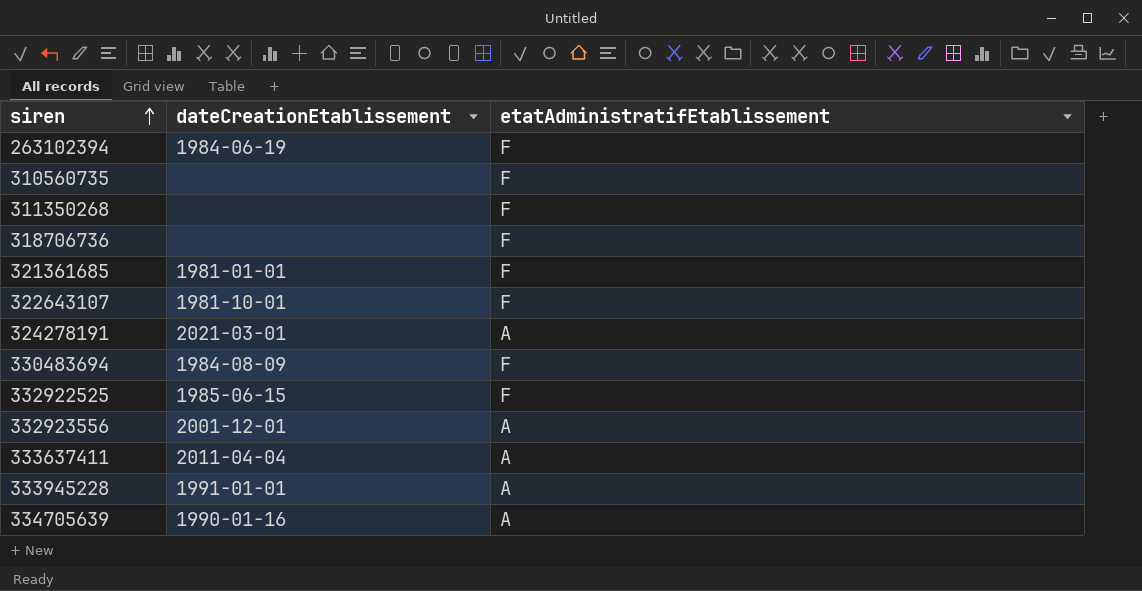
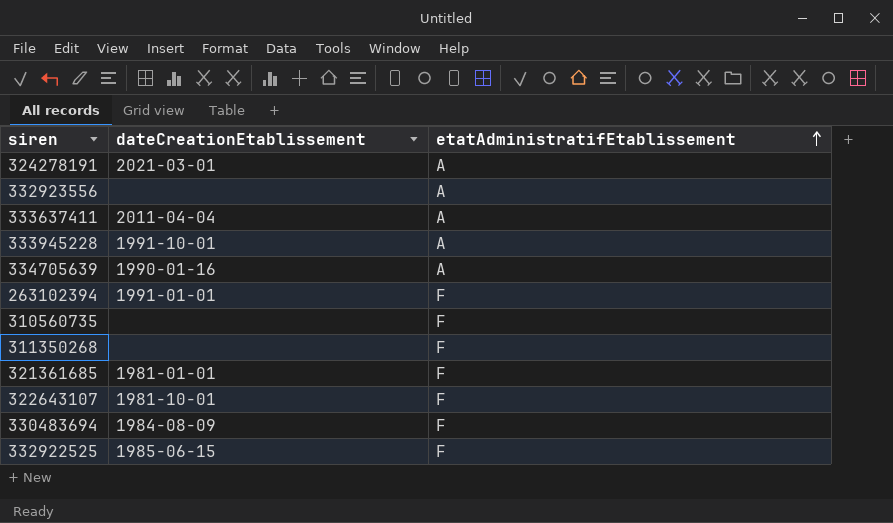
row order: siren ascending -> etatAdministratifEtablissement ascending
row 318706736: none | F -> none
332923556 | dateCreationEtablissement: 2001-12-01 -> none
333945228 | dateCreationEtablissement: 1991-01-01 -> 1991-10-01
263102394 | dateCreationEtablissement: 1984-06-19 -> 1991-01-01

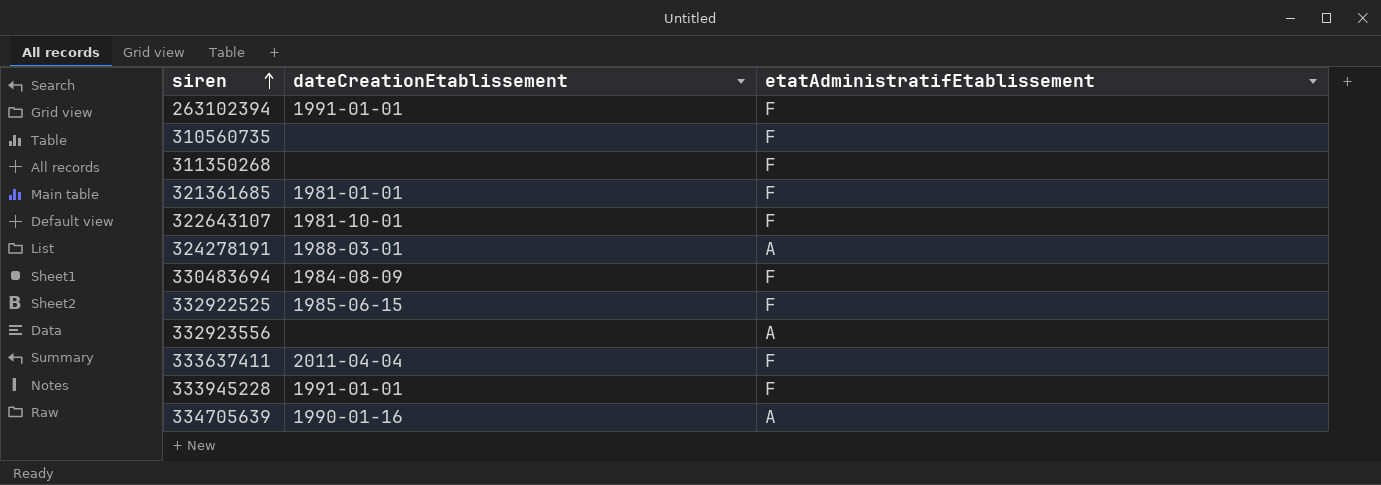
row order: etatAdministratifEtablissement ascending -> siren ascending
324278191 | dateCreationEtablissement: 2021-03-01 -> 1988-03-01
333637411 | etatAdministratifEtablissement: A -> F
333945228 | dateCreationEtablissement: 1991-10-01 -> 1991-01-01
333945228 | etatAdministratifEtablissement: A -> F

